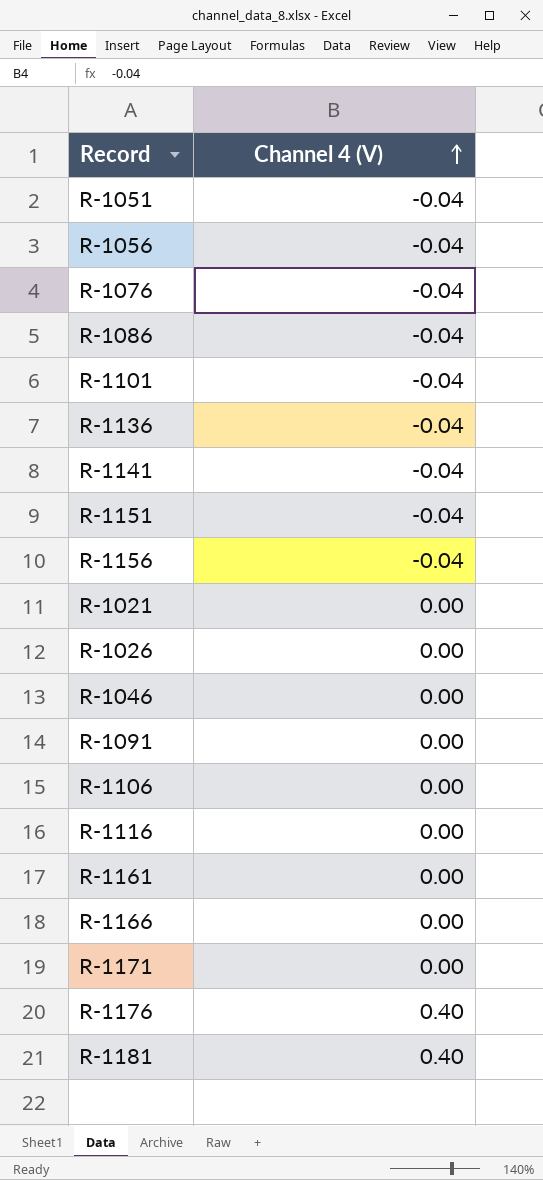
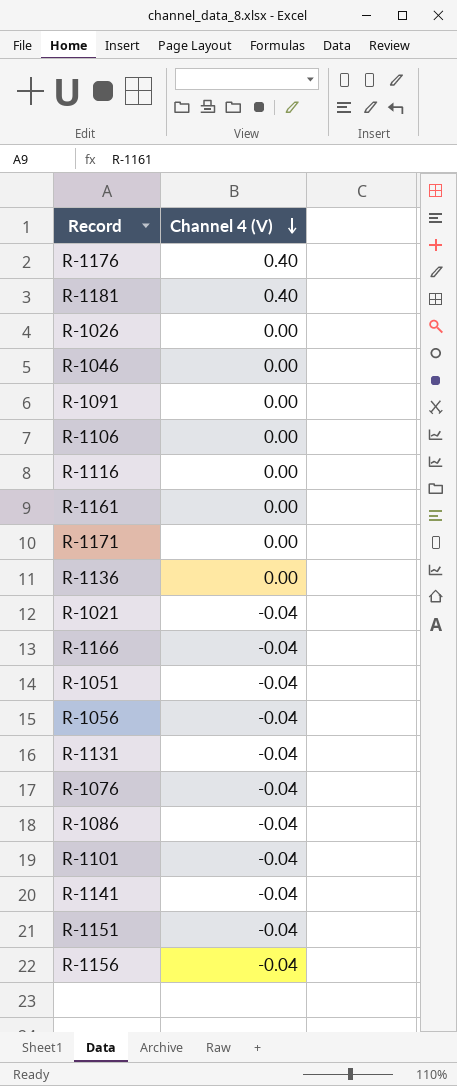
row order: Channel 4 (V) ascending -> Channel 4 (V) descending
R-1136 | Channel 4 (V): -0.04 -> 0.00
R-1021 | Channel 4 (V): 0.00 -> -0.04
R-1166 | Channel 4 (V): 0.00 -> -0.04
row R-1131: none -> -0.04

